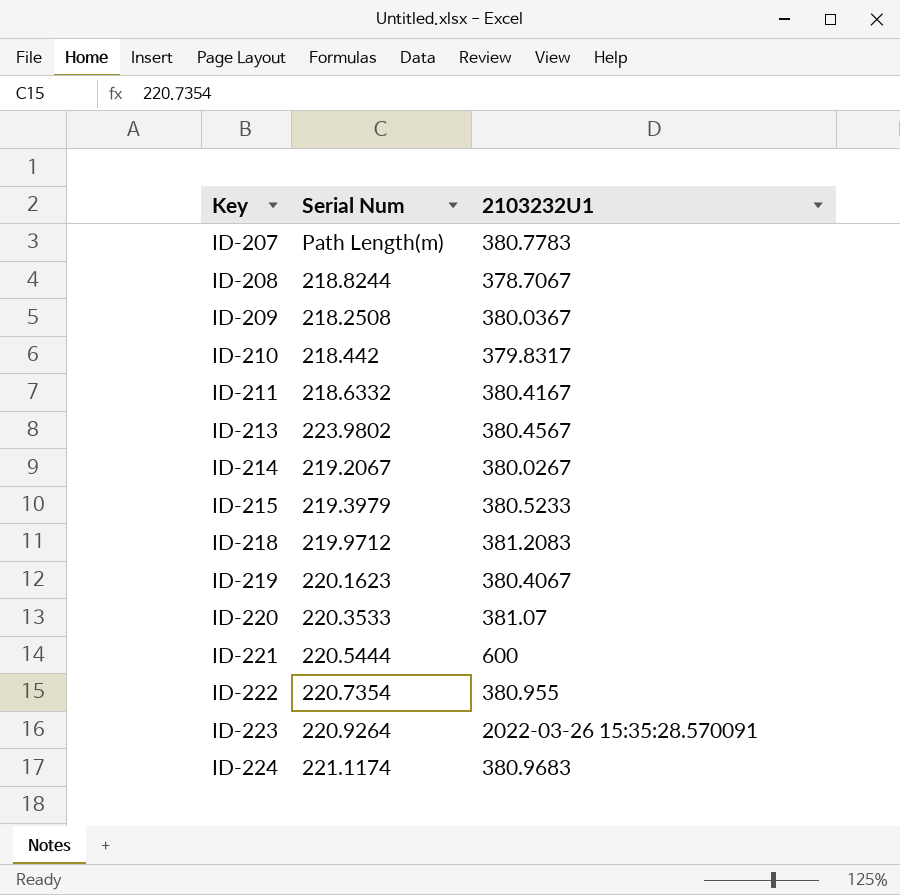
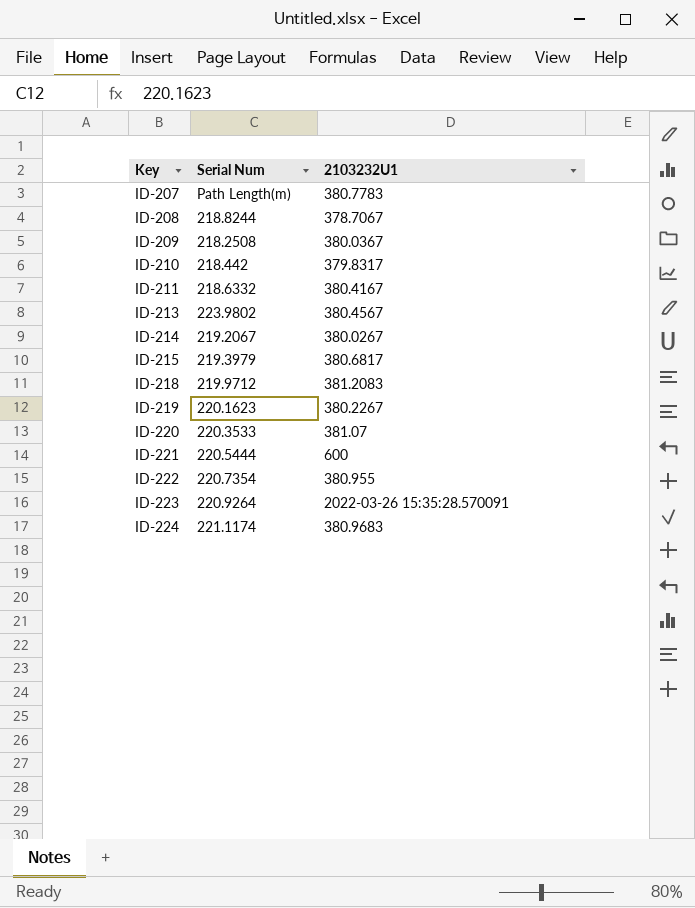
ID-215 | 2103232U1: 380.5233 -> 380.6817
ID-219 | 2103232U1: 380.4067 -> 380.2267

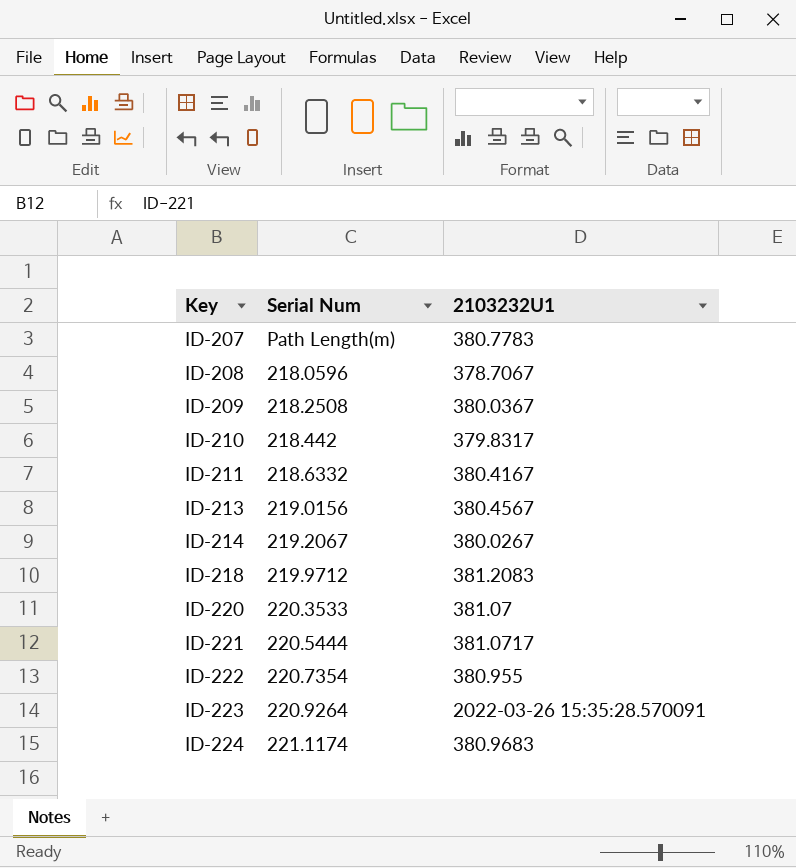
row ID-215: 219.3979 | 380.6817 -> none
row ID-219: 220.1623 | 380.2267 -> none
ID-208 | Serial Num: 218.8244 -> 218.0596
ID-213 | Serial Num: 223.9802 -> 219.0156
ID-221 | 2103232U1: 600 -> 381.0717

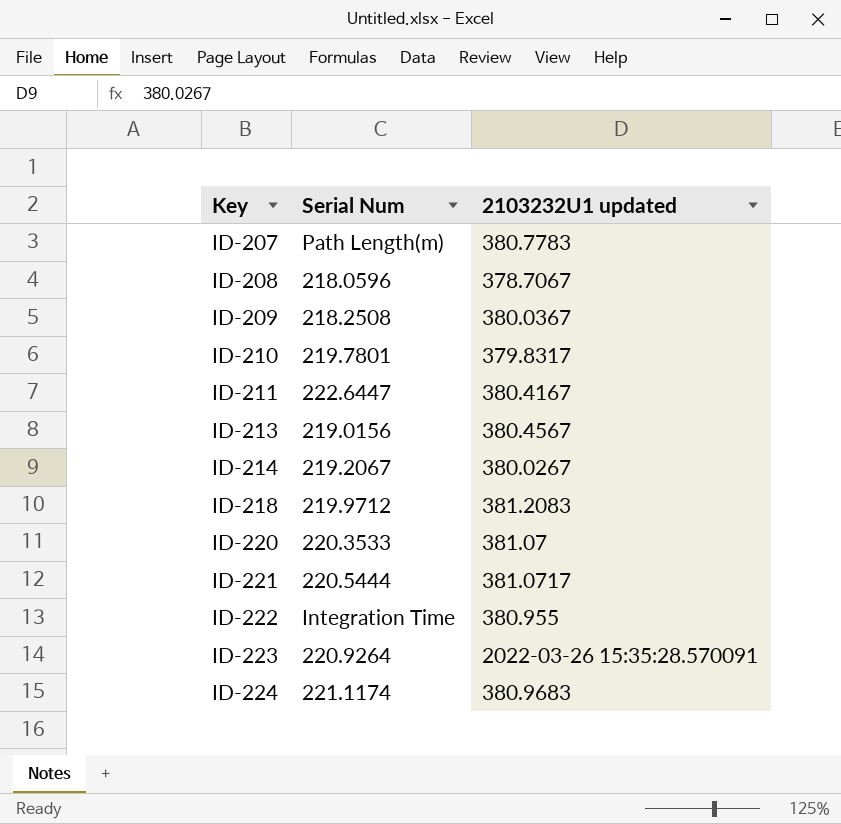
column name: 2103232U1 -> 2103232U1 updated
ID-210 | Serial Num: 218.442 -> 219.7801
ID-211 | Serial Num: 218.6332 -> 222.6447
ID-222 | Serial Num: 220.7354 -> Integration Time

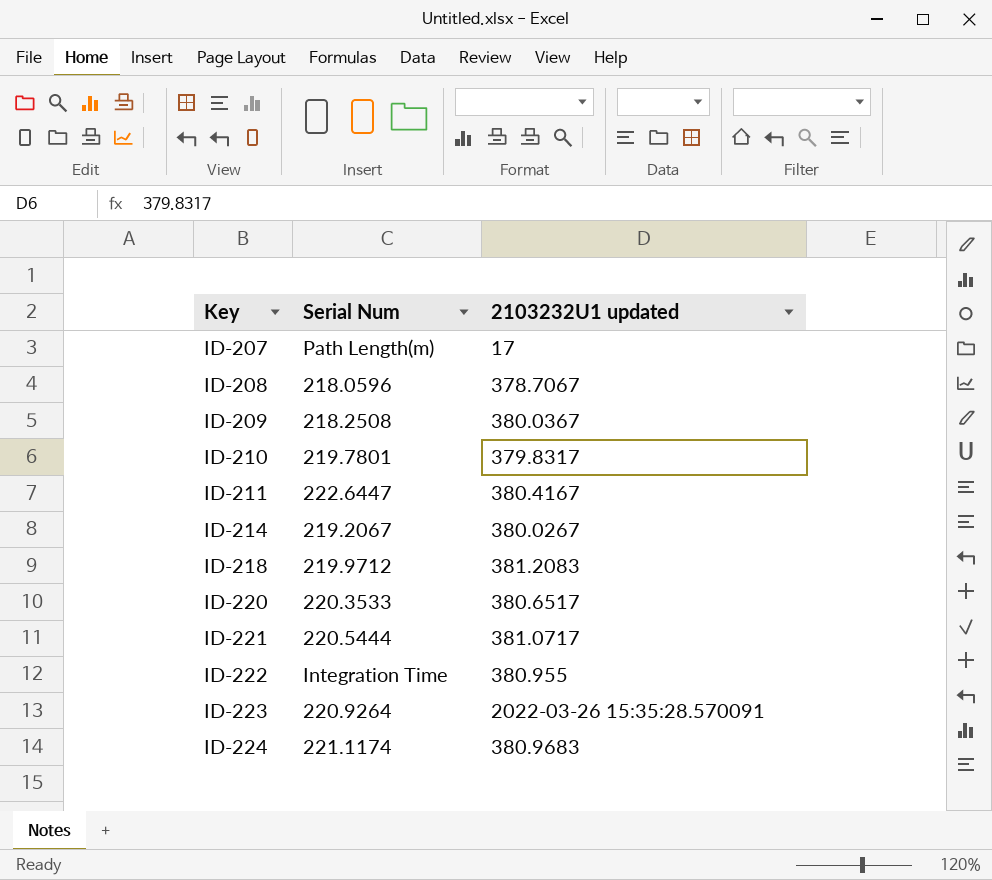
row ID-213: 219.0156 | 380.4567 -> none
ID-207 | 2103232U1 updated: 380.7783 -> 17
ID-220 | 2103232U1 updated: 381.07 -> 380.6517

